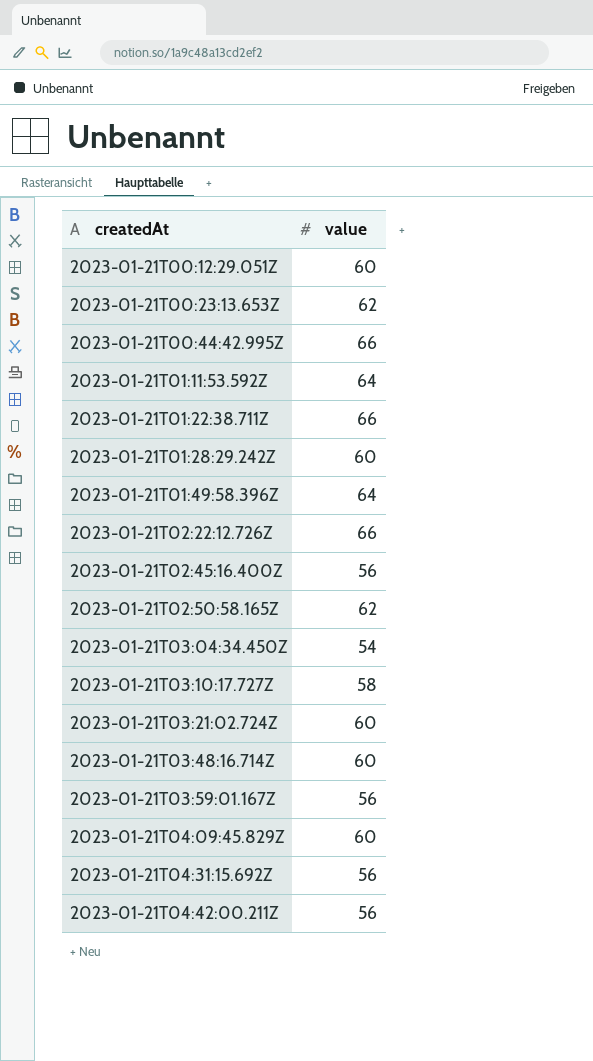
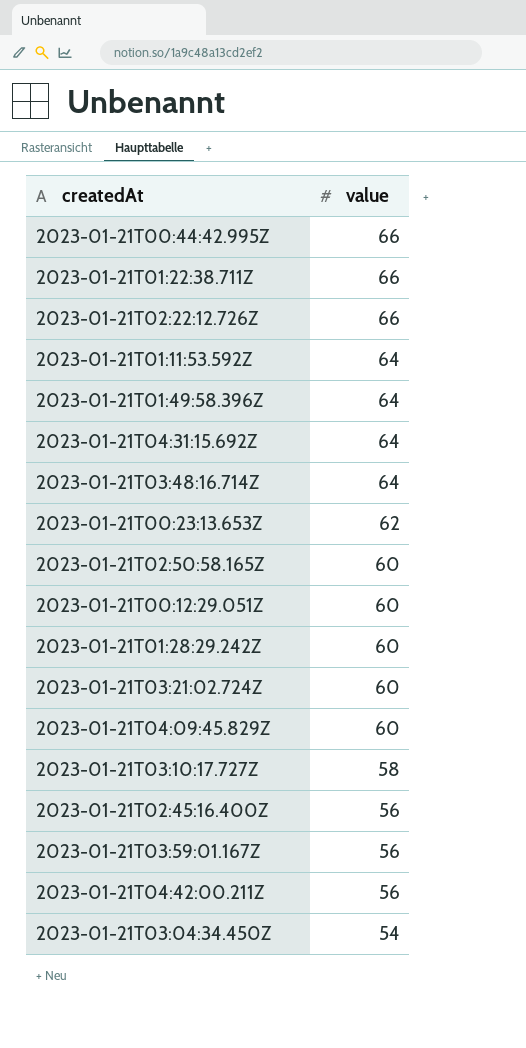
row order: createdAt ascending -> value descending
2023-01-21T04:31:15.692Z | value: 56 -> 64
2023-01-21T03:48:16.714Z | value: 60 -> 64
2023-01-21T02:50:58.165Z | value: 62 -> 60

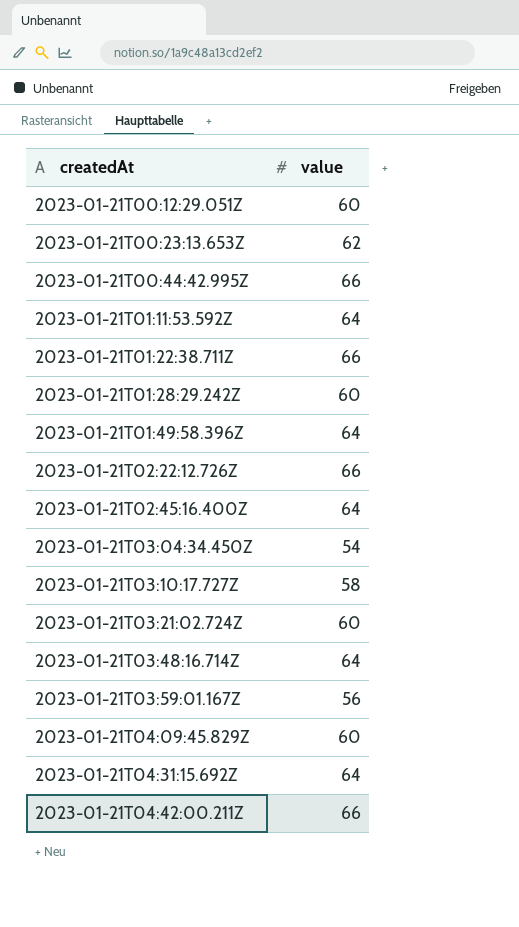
row order: value descending -> createdAt ascending
row 2023-01-21T02:50:58.165Z: 60 -> none
2023-01-21T02:45:16.400Z | value: 56 -> 64
2023-01-21T04:42:00.211Z | value: 56 -> 66

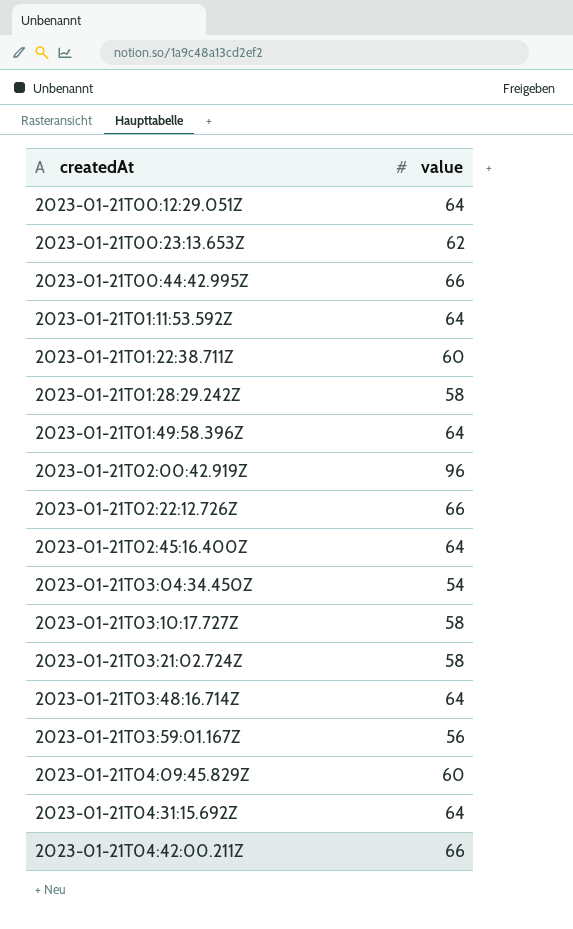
2023-01-21T00:12:29.051Z | value: 60 -> 64
2023-01-21T01:22:38.711Z | value: 66 -> 60
2023-01-21T01:28:29.242Z | value: 60 -> 58
row 2023-01-21T02:00:42.919Z: none -> 96
2023-01-21T03:21:02.724Z | value: 60 -> 58

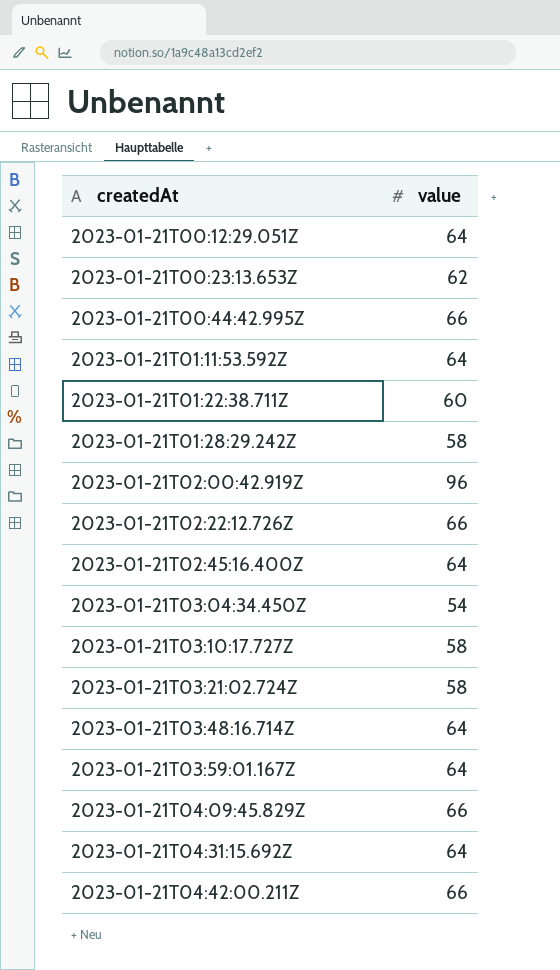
row 2023-01-21T01:49:58.396Z: 64 -> none
2023-01-21T03:59:01.167Z | value: 56 -> 64
2023-01-21T04:09:45.829Z | value: 60 -> 66

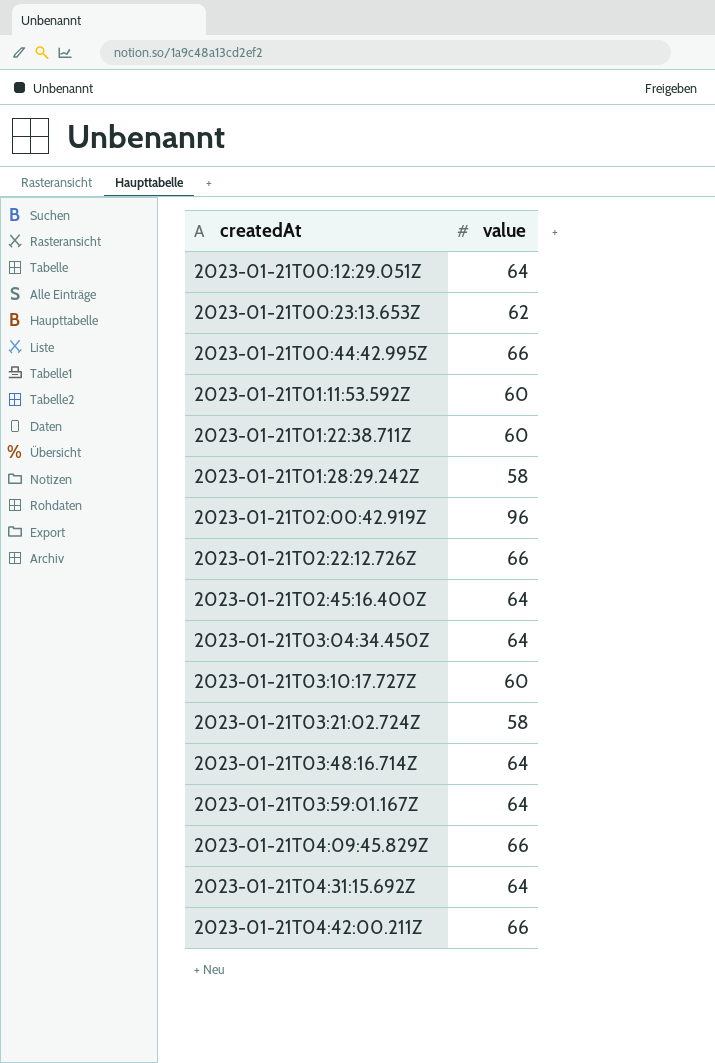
2023-01-21T01:11:53.592Z | value: 64 -> 60
2023-01-21T03:04:34.450Z | value: 54 -> 64
2023-01-21T03:10:17.727Z | value: 58 -> 60

